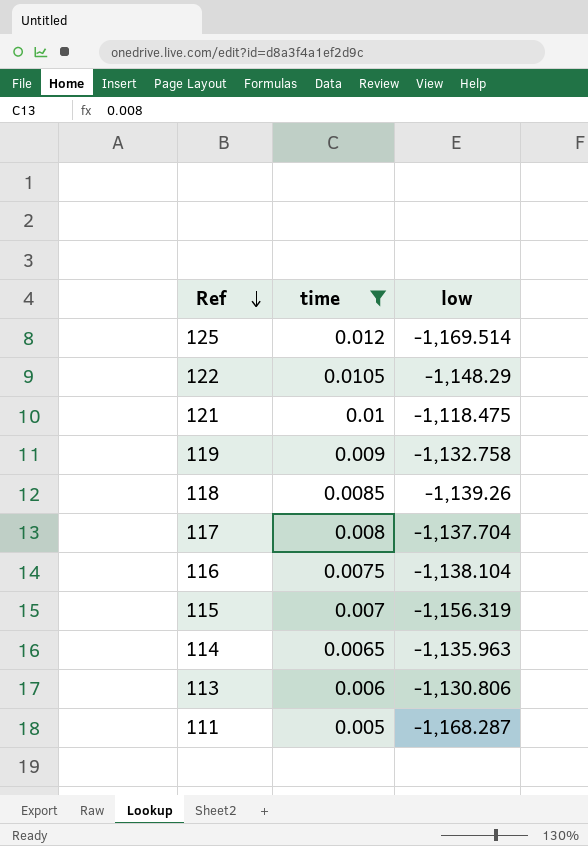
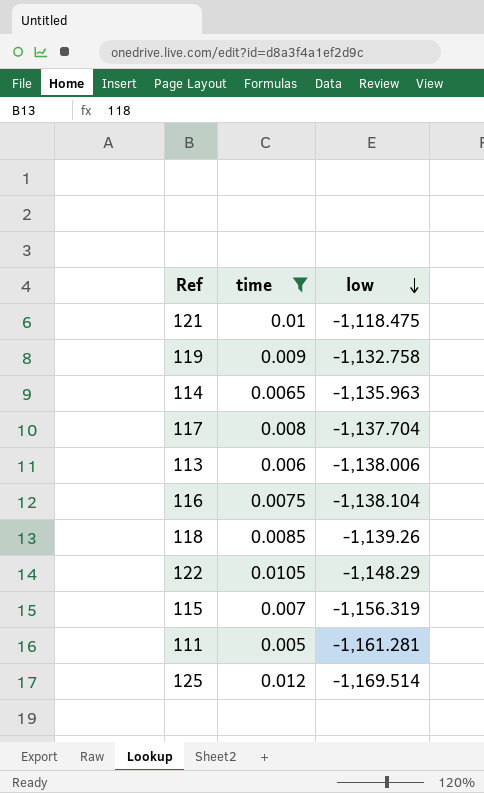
row order: Ref descending -> low descending
113 | low: -1,130.806 -> -1,138.006
111 | low: -1,168.287 -> -1,161.281

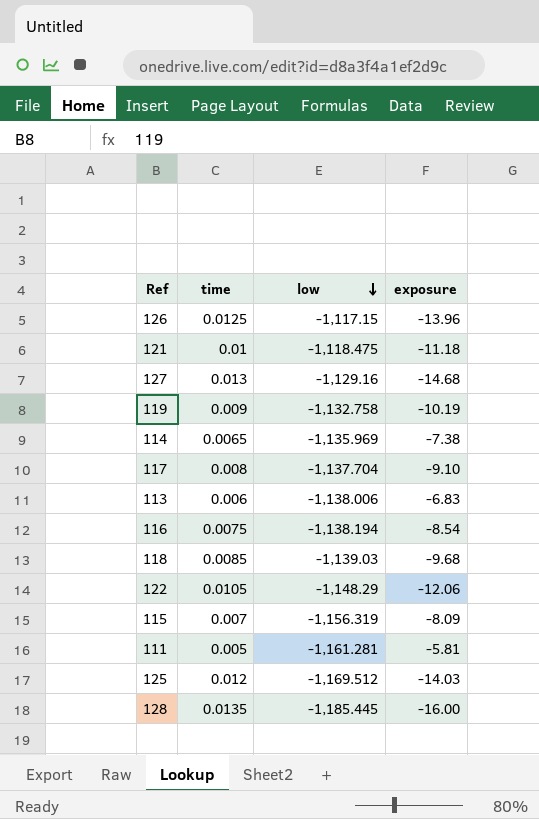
filter: time <= 0.012 -> none
column exposure | formula: none -> [time] * [low]
114 | low: -1,135.963 -> -1,135.969
116 | low: -1,138.104 -> -1,138.194
118 | low: -1,139.26 -> -1,139.03
125 | low: -1,169.514 -> -1,169.512

